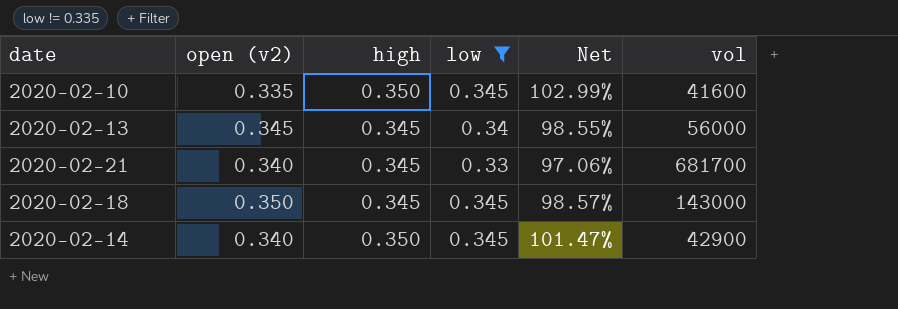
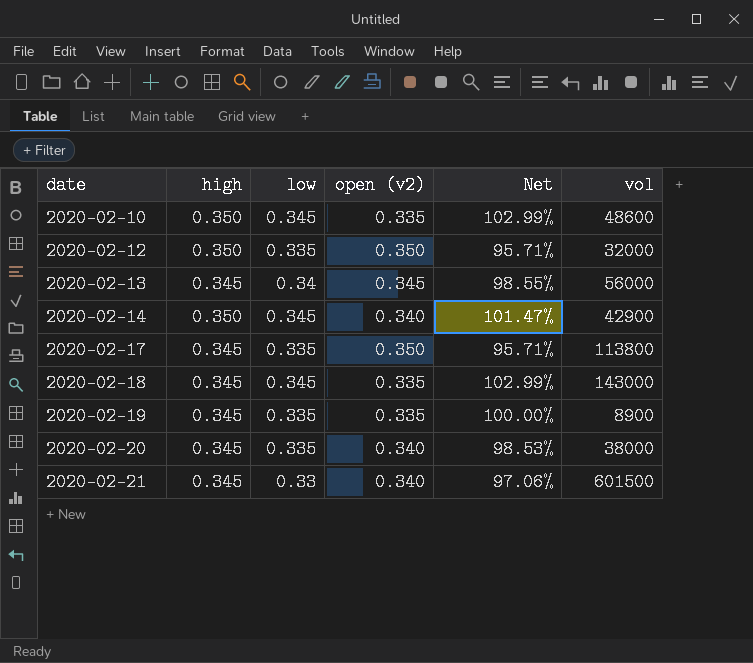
filter: low != 0.335 -> none
row order: none -> date ascending
column open (v2) | position: 2 -> 4
2020-02-10 | vol: 41600 -> 48600
2020-02-18 | open (v2): 0.350 -> 0.335
2020-02-18 | Net: 98.57% -> 102.99%
2020-02-21 | vol: 681700 -> 601500

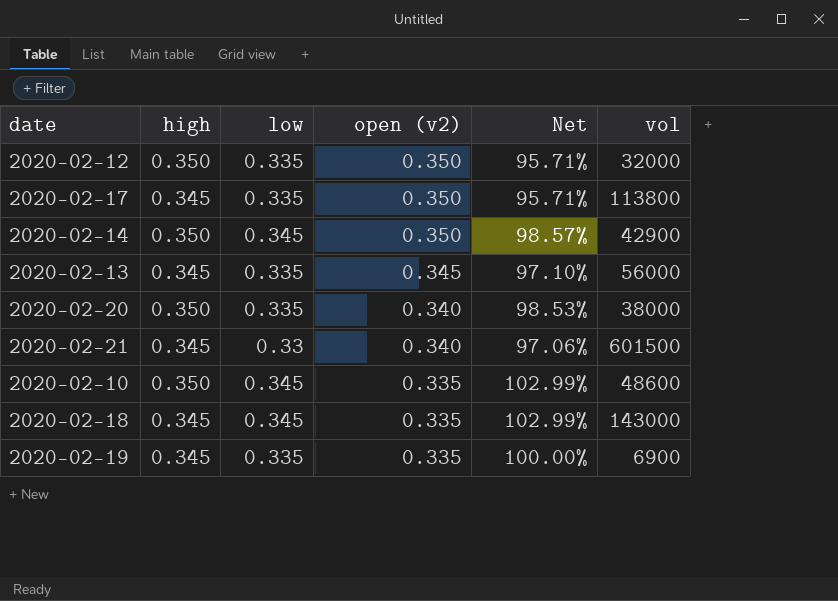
row order: date ascending -> open (v2) descending
2020-02-14 | open (v2): 0.340 -> 0.350
2020-02-14 | Net: 101.47% -> 98.57%
2020-02-13 | low: 0.34 -> 0.335
2020-02-13 | Net: 98.55% -> 97.10%
2020-02-20 | high: 0.345 -> 0.350
2020-02-19 | vol: 8900 -> 6900

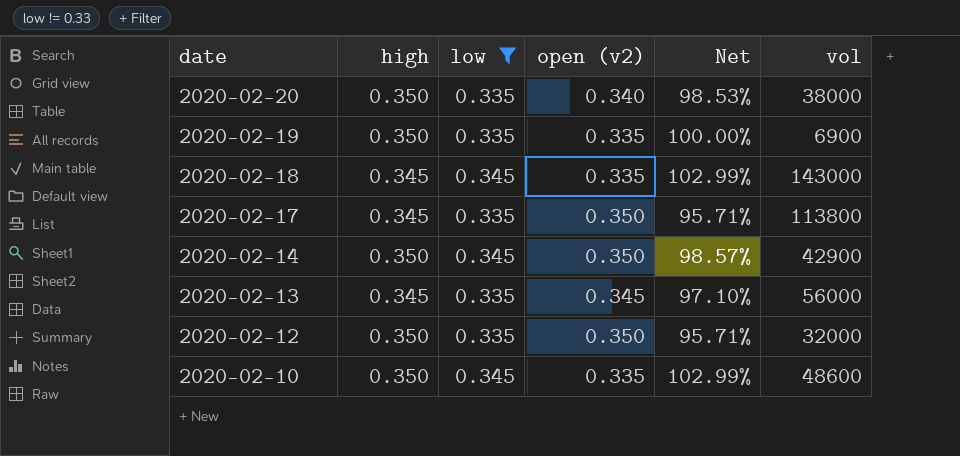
filter: none -> low != 0.33
row order: open (v2) descending -> date descending
2020-02-19 | high: 0.345 -> 0.350

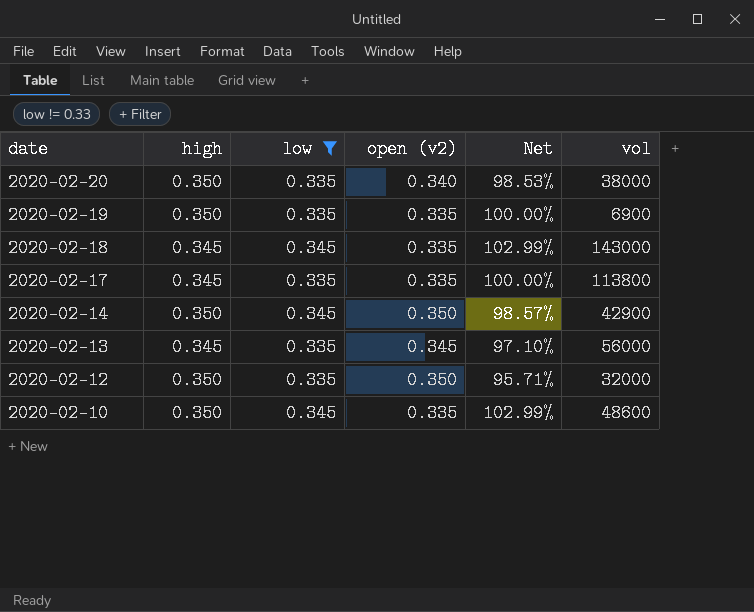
2020-02-17 | open (v2): 0.350 -> 0.335
2020-02-17 | Net: 95.71% -> 100.00%

